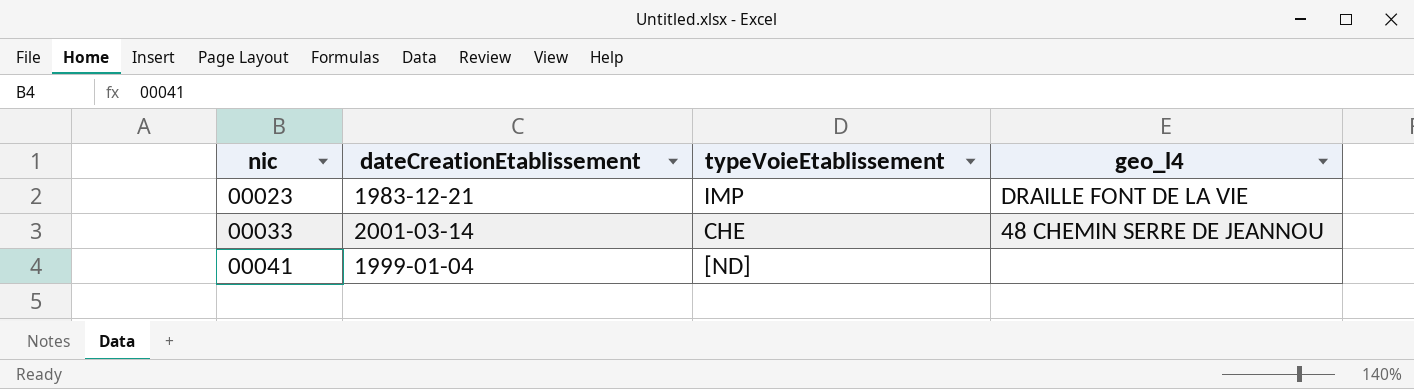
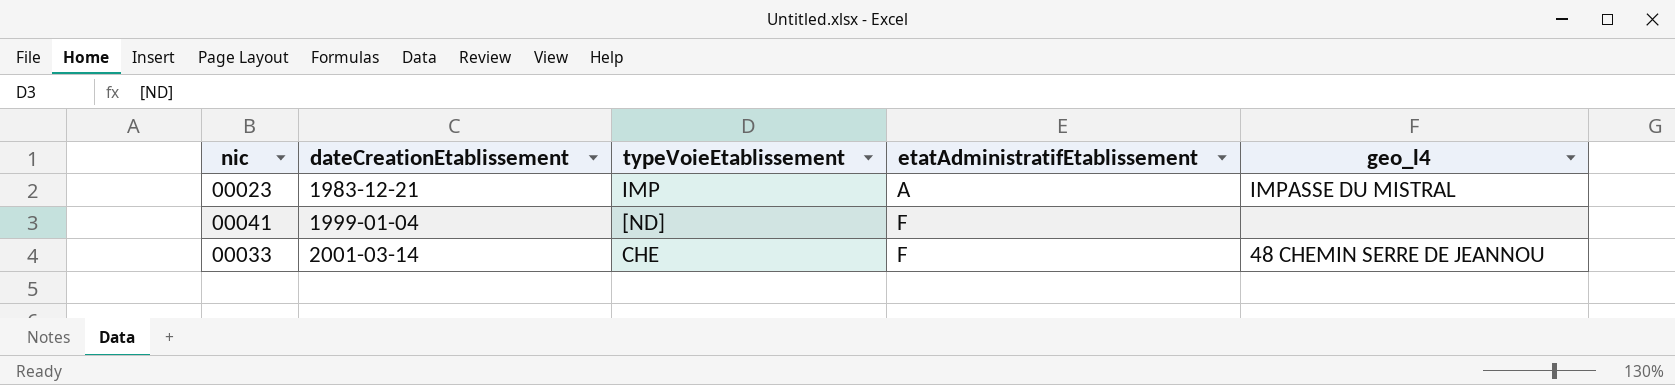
row order: nic ascending -> dateCreationEtablissement ascending
column etatAdministratifEtablissement | position: none -> 4
00023 | geo_l4: DRAILLE FONT DE LA VIE -> IMPASSE DU MISTRAL

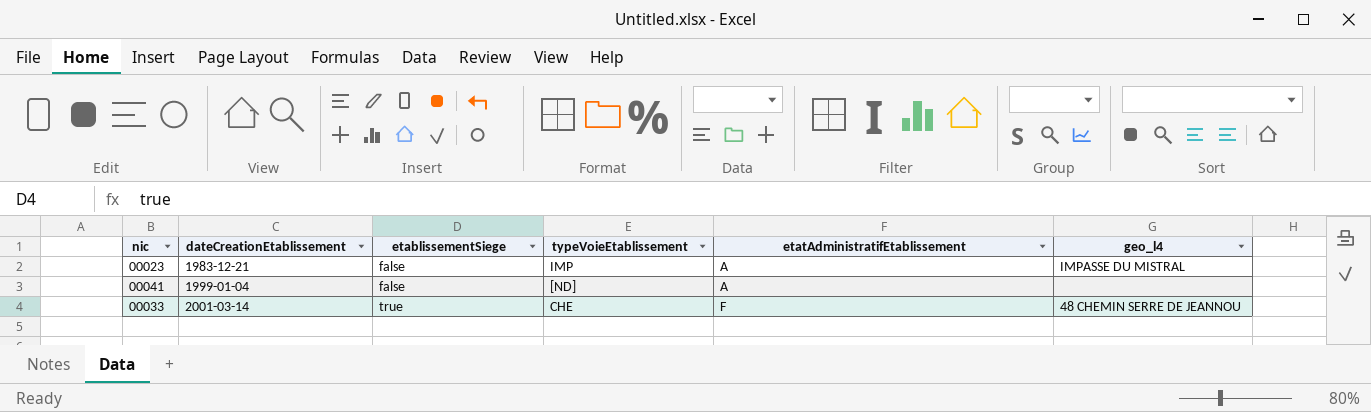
column etablissementSiege | position: none -> 3
00041 | etatAdministratifEtablissement: F -> A

